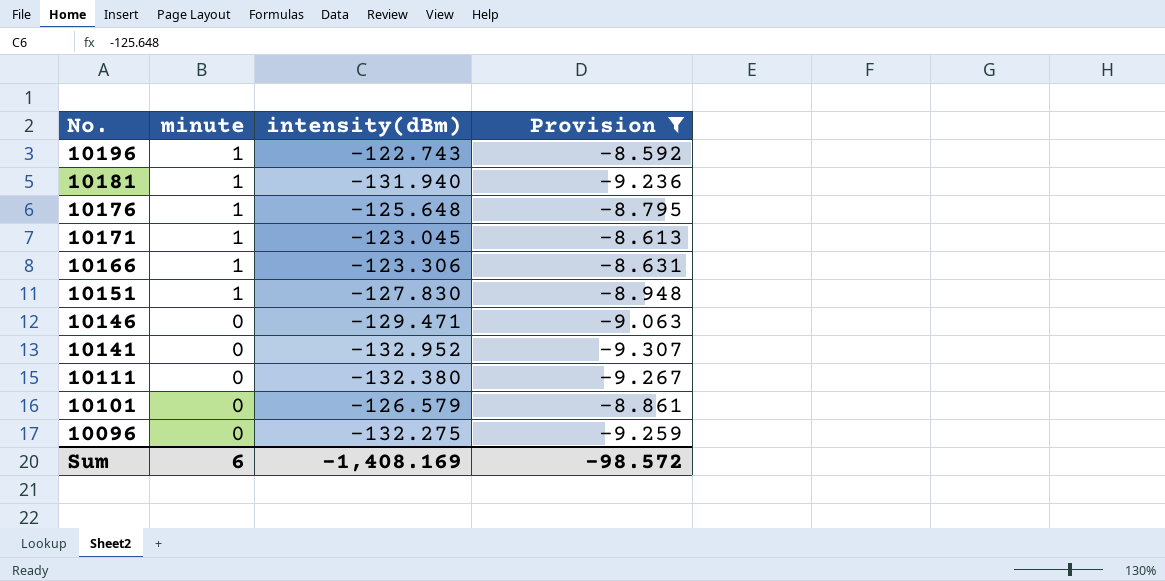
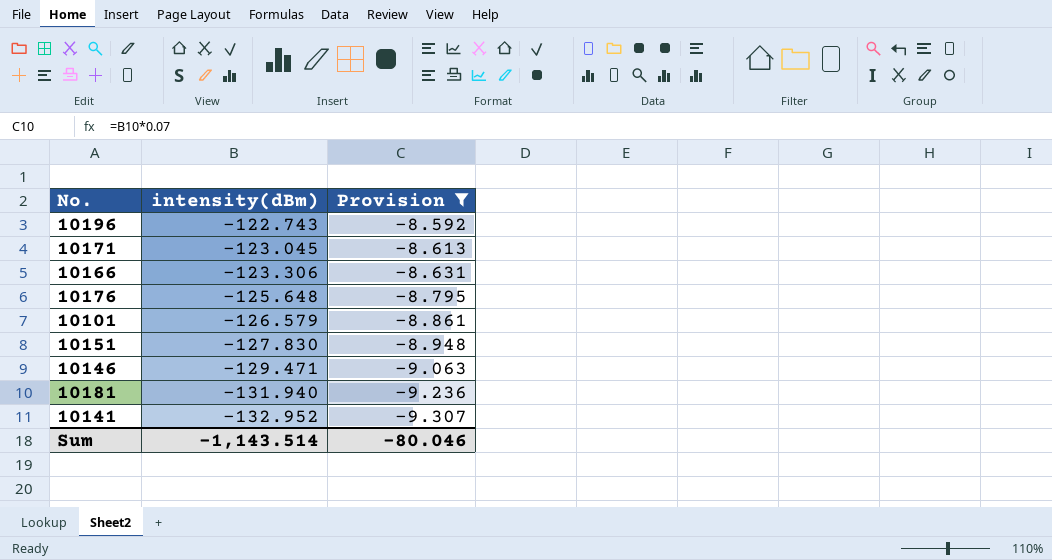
row order: No. descending -> intensity(dBm) descending
column minute | position: 2 -> none
row 10111: 0 | -132.380 | -9.267 -> none
row 10096: 0 | -132.275 | -9.259 -> none
Sum | intensity(dBm): -1,408.169 -> -1,143.514
Sum | Provision: -98.572 -> -80.046

